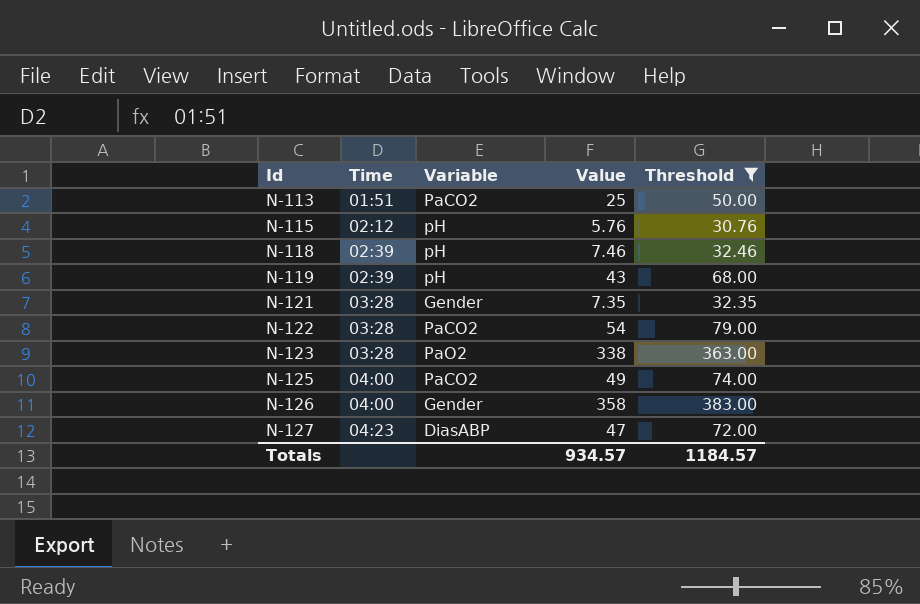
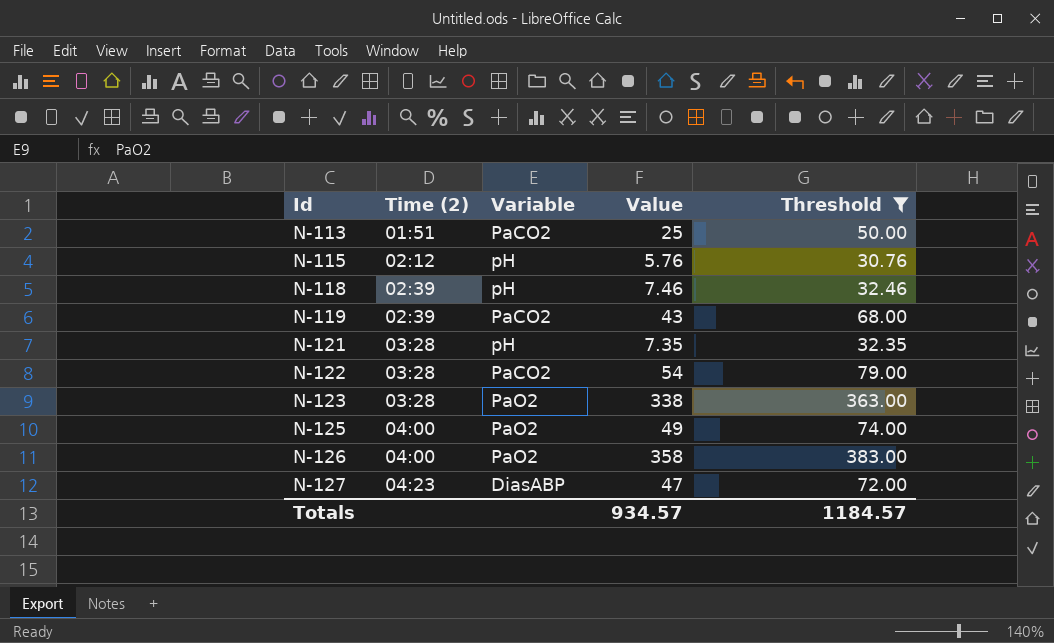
column name: Time -> Time (2)
N-119 | Variable: pH -> PaCO2
N-121 | Variable: Gender -> pH
N-125 | Variable: PaCO2 -> PaO2
N-126 | Variable: Gender -> PaO2

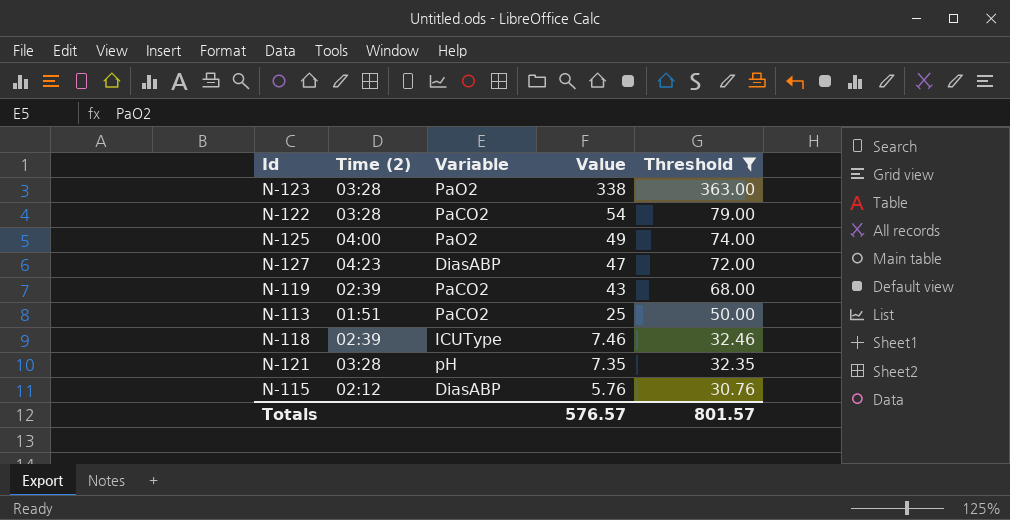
row order: Id ascending -> Value descending
row N-126: 04:00 | PaO2 | 358 | 383.00 -> none
N-118 | Variable: pH -> ICUType
N-115 | Variable: pH -> DiasABP
Totals | Value: 934.57 -> 576.57
Totals | Threshold: 1184.57 -> 801.57

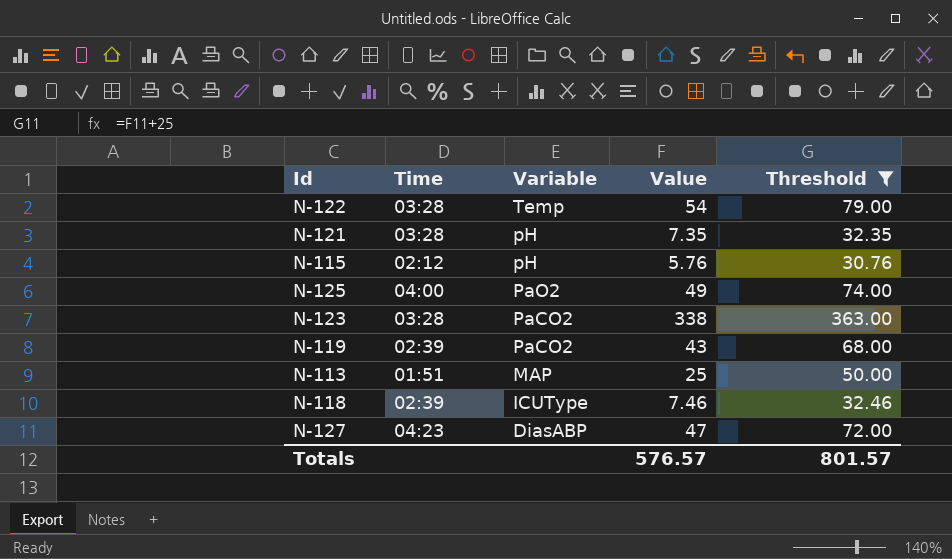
row order: Value descending -> Variable descending
column name: Time (2) -> Time
N-122 | Variable: PaCO2 -> Temp
N-115 | Variable: DiasABP -> pH
N-123 | Variable: PaO2 -> PaCO2
N-113 | Variable: PaCO2 -> MAP

